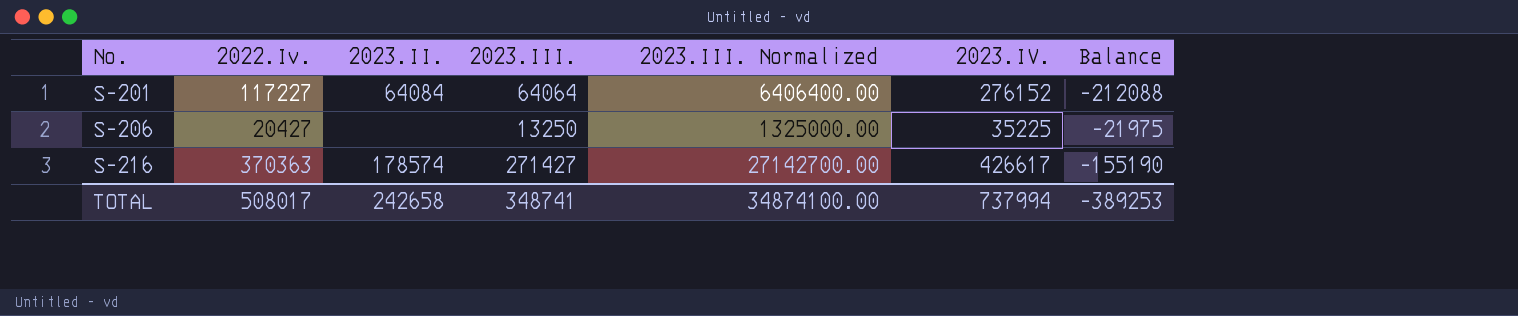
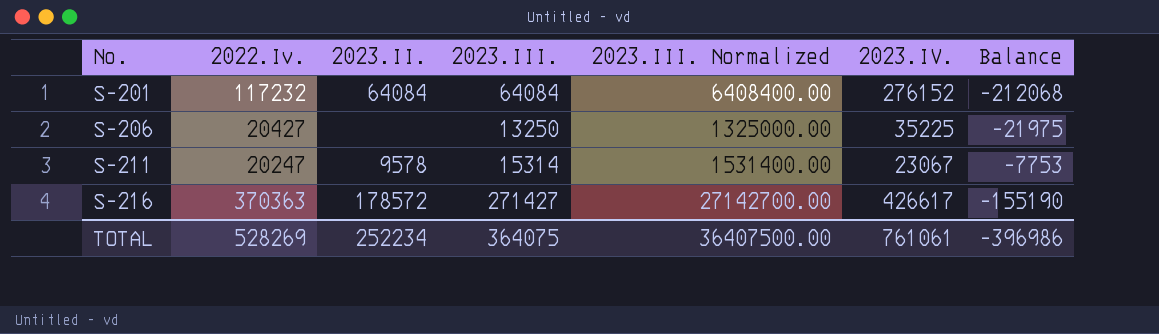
S-201 | 2022.Iv.: 117227 -> 117232
S-201 | 2023.III.: 64064 -> 64084
S-201 | 2023.III. Normalized: 6406400.00 -> 6408400.00
S-201 | Balance: -212088 -> -212068
row S-211: none -> 20247 | 9578 | 15314 | 1531400.00 | 23067 | -7753
S-216 | 2023.II.: 178574 -> 178572
TOTAL | 2022.Iv.: 508017 -> 528269
TOTAL | 2023.II.: 242658 -> 252234
TOTAL | 2023.III.: 348741 -> 364075
TOTAL | 2023.III. Normalized: 34874100.00 -> 36407500.00
TOTAL | 2023.IV.: 737994 -> 761061
TOTAL | Balance: -389253 -> -396986

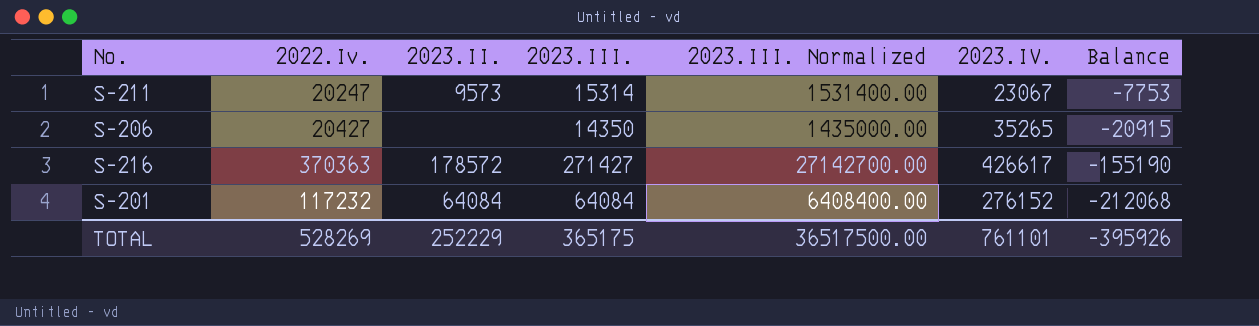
row order: No. ascending -> Balance descending
S-211 | 2023.II.: 9578 -> 9573
S-206 | 2023.III.: 13250 -> 14350
S-206 | 2023.III. Normalized: 1325000.00 -> 1435000.00
S-206 | 2023.IV.: 35225 -> 35265
S-206 | Balance: -21975 -> -20915
TOTAL | 2023.II.: 252234 -> 252229
TOTAL | 2023.III.: 364075 -> 365175
TOTAL | 2023.III. Normalized: 36407500.00 -> 36517500.00
TOTAL | 2023.IV.: 761061 -> 761101
TOTAL | Balance: -396986 -> -395926

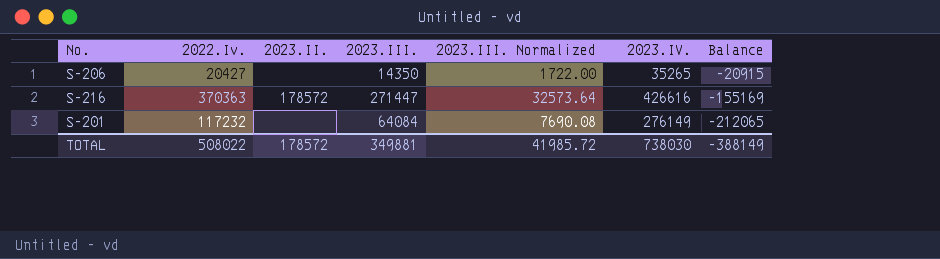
column 2023.III. Normalized | formula: [2023.III.] * 100 -> [2023.III.] * 0.12
row S-211: 20247 | 9573 | 15314 | 1531400.00 | 23067 | -7753 -> none
S-216 | 2023.III.: 271427 -> 271447
S-216 | 2023.IV.: 426617 -> 426616
S-216 | Balance: -155190 -> -155169
S-201 | 2023.II.: 64084 -> none
S-201 | 2023.IV.: 276152 -> 276149
S-201 | Balance: -212068 -> -212065
TOTAL | 2022.Iv.: 528269 -> 508022
TOTAL | 2023.II.: 252229 -> 178572
TOTAL | 2023.III.: 365175 -> 349881
TOTAL | 2023.III. Normalized: 36517500.00 -> 41985.72
TOTAL | 2023.IV.: 761101 -> 738030
TOTAL | Balance: -395926 -> -388149

